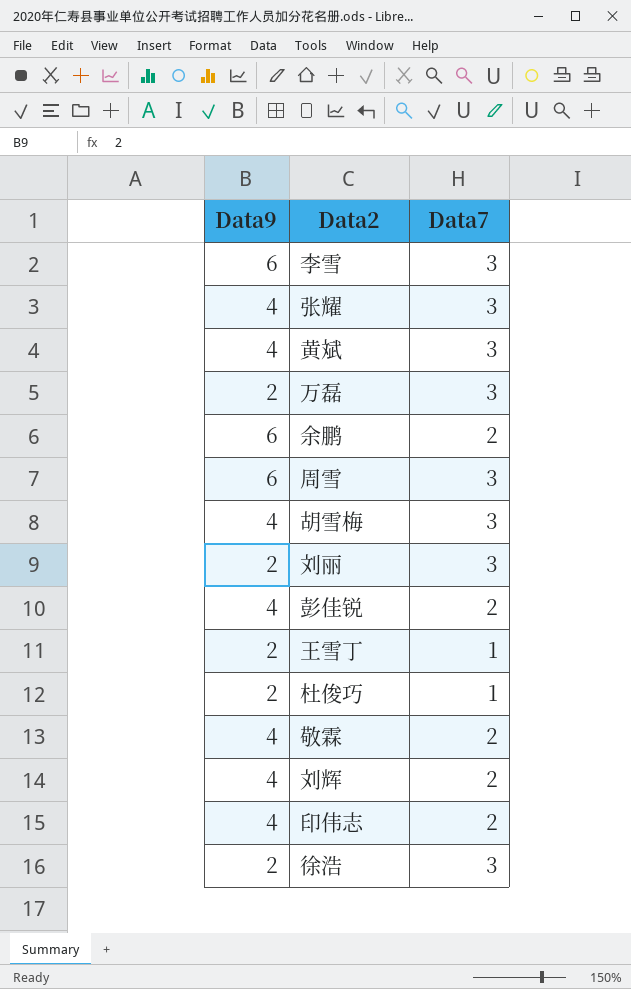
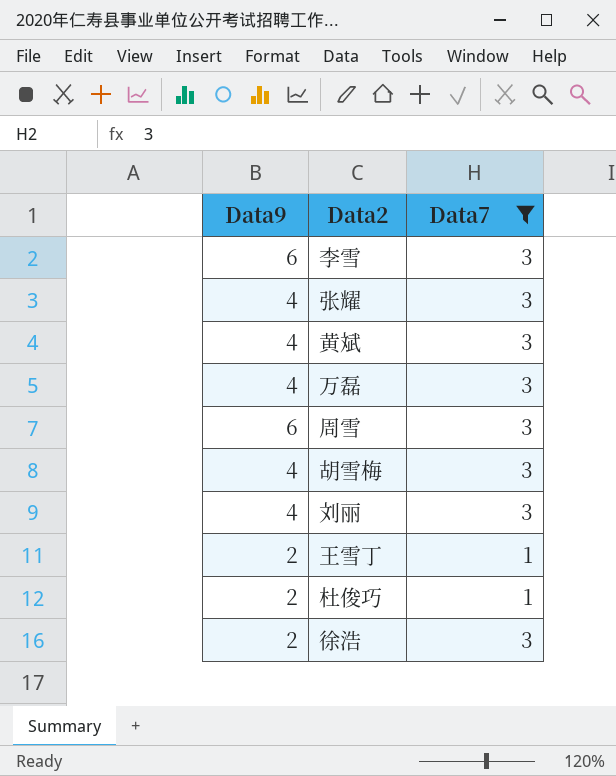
filter: none -> Data7 != 2
万磊 | Data9: 2 -> 4
刘丽 | Data9: 2 -> 4

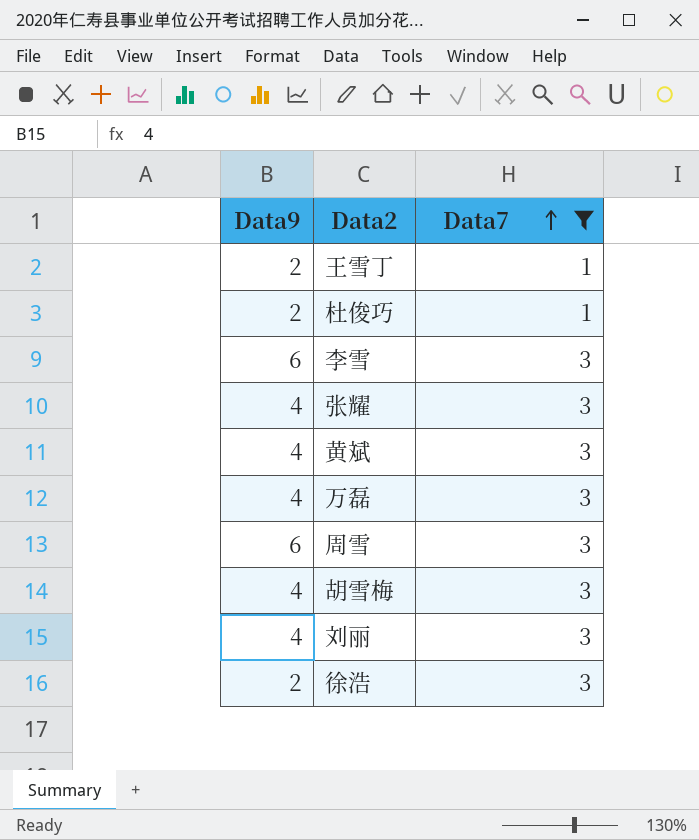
row order: none -> Data7 ascending

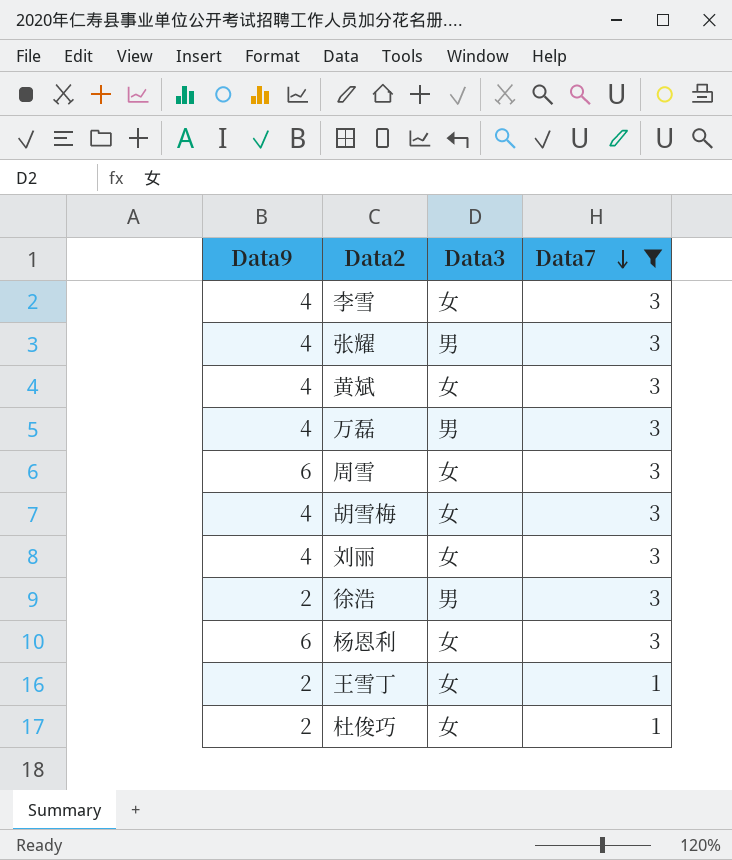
row order: Data7 ascending -> Data7 descending
column Data3 | position: none -> 3
李雪 | Data9: 6 -> 4
row 杨恩利: none -> 6 | 女 | 3

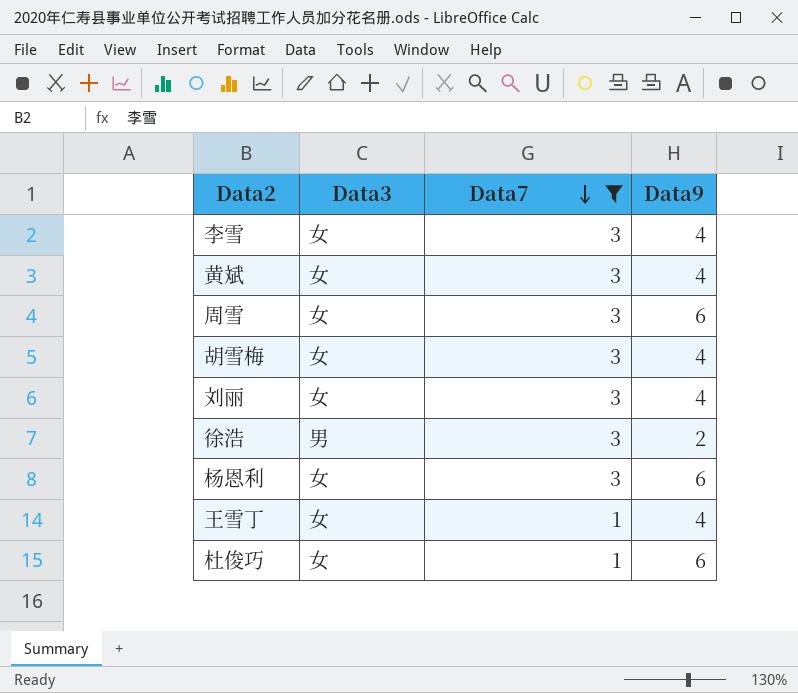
column Data9 | position: 1 -> 4
row 张耀: 4 | 男 | 3 -> none
row 万磊: 4 | 男 | 3 -> none
王雪丁 | Data9: 2 -> 4
杜俊巧 | Data9: 2 -> 6

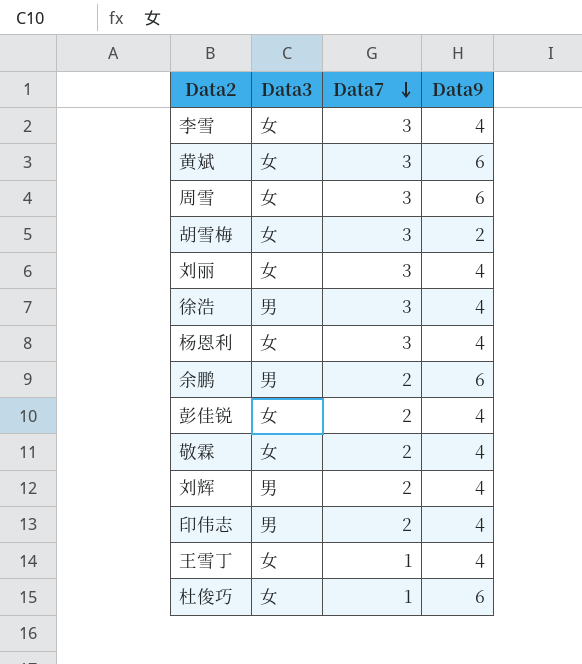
filter: Data7 != 2 -> none
黄斌 | Data9: 4 -> 6
胡雪梅 | Data9: 4 -> 2
徐浩 | Data9: 2 -> 4
杨恩利 | Data9: 6 -> 4

